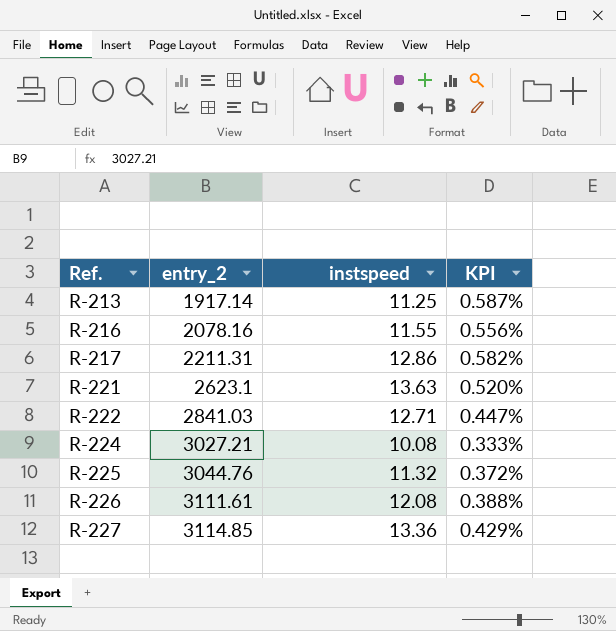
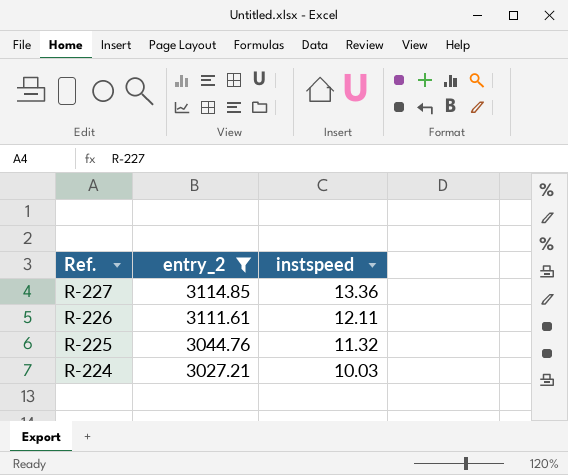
filter: none -> entry_2 >= 3027.21
row order: Ref. ascending -> Ref. descending
column KPI | formula: [instspeed] / [entry_2] -> none
R-226 | instspeed: 12.08 -> 12.11
R-224 | instspeed: 10.08 -> 10.03

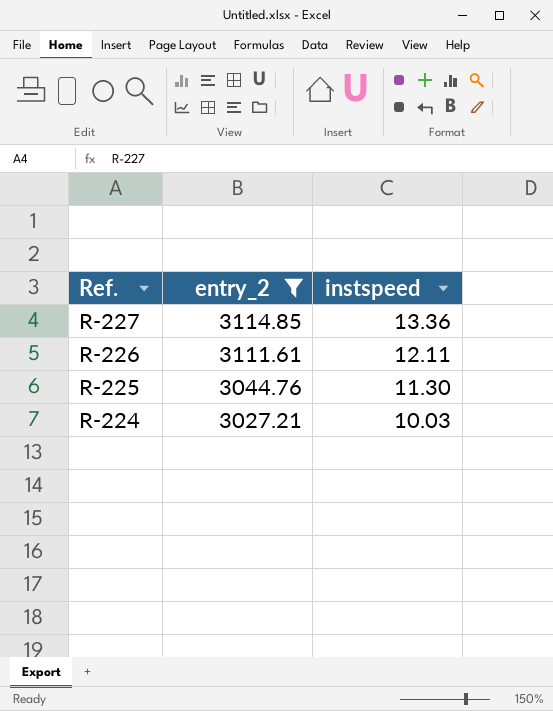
R-225 | instspeed: 11.32 -> 11.30

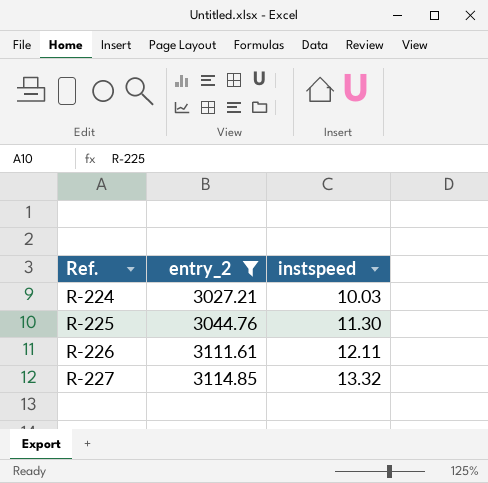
row order: Ref. descending -> Ref. ascending
R-227 | instspeed: 13.36 -> 13.32

